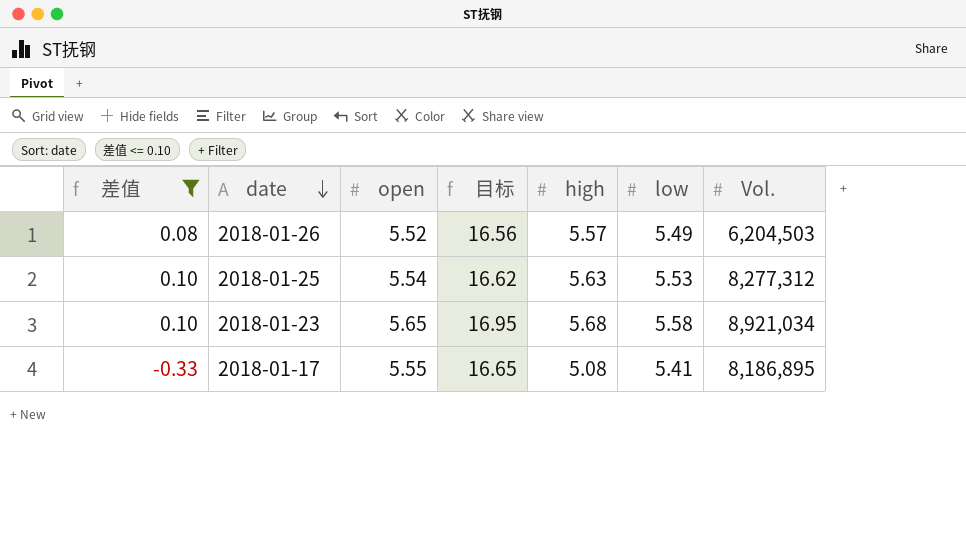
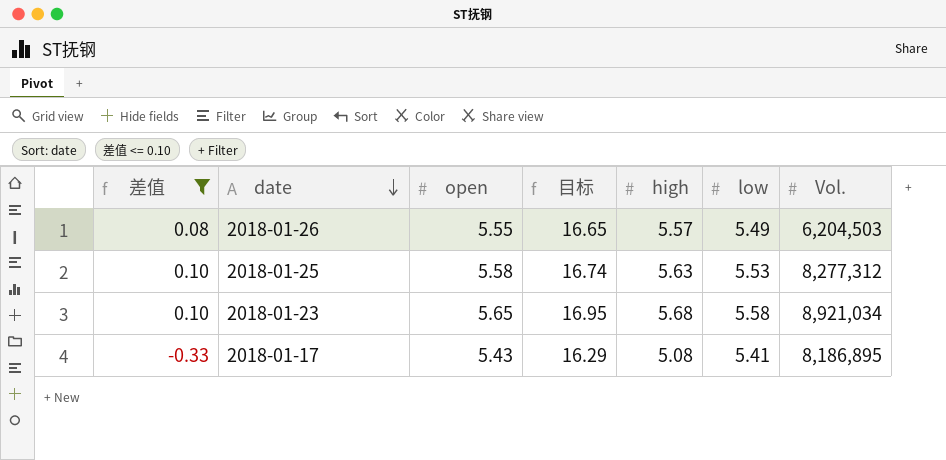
2018-01-26 | open: 5.52 -> 5.55
2018-01-26 | 目标: 16.56 -> 16.65
2018-01-25 | open: 5.54 -> 5.58
2018-01-25 | 目标: 16.62 -> 16.74
2018-01-17 | open: 5.55 -> 5.43
2018-01-17 | 目标: 16.65 -> 16.29

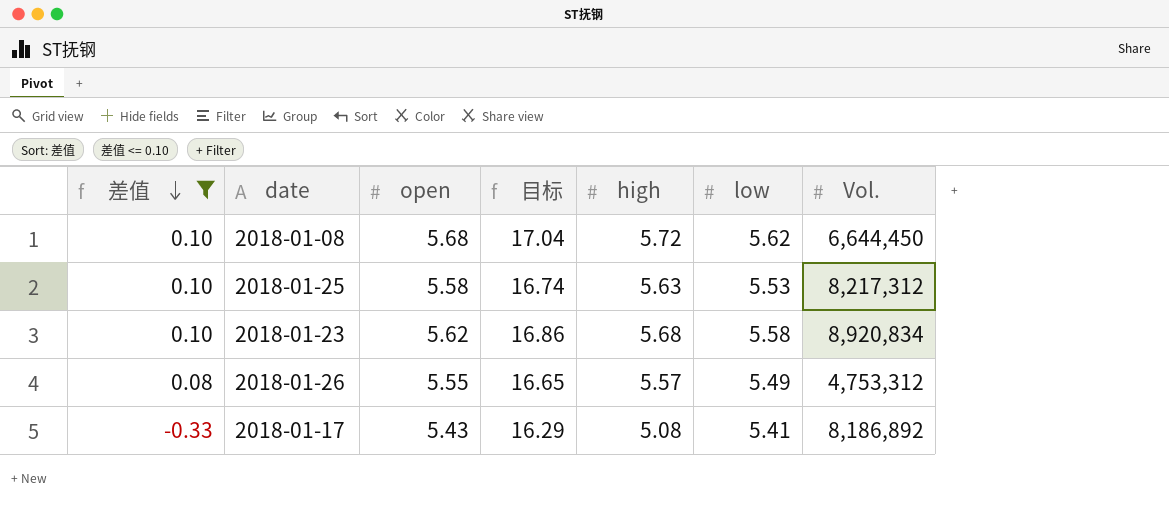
row order: date descending -> 差值 descending
row 2018-01-08: none -> 0.10 | 5.68 | 17.04 | 5.72 | 5.62 | 6,644,450
2018-01-25 | Vol.: 8,277,312 -> 8,217,312
2018-01-23 | open: 5.65 -> 5.62
2018-01-23 | 目标: 16.95 -> 16.86
2018-01-23 | Vol.: 8,921,034 -> 8,920,834
2018-01-26 | Vol.: 6,204,503 -> 4,753,312
2018-01-17 | Vol.: 8,186,895 -> 8,186,892

